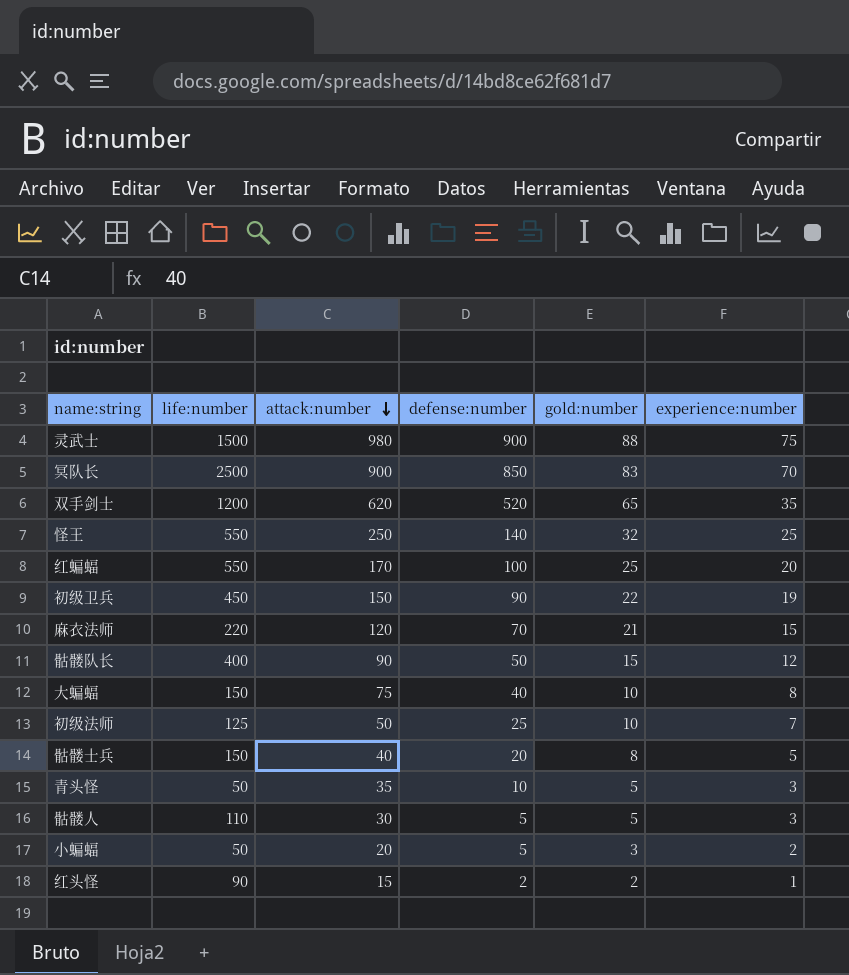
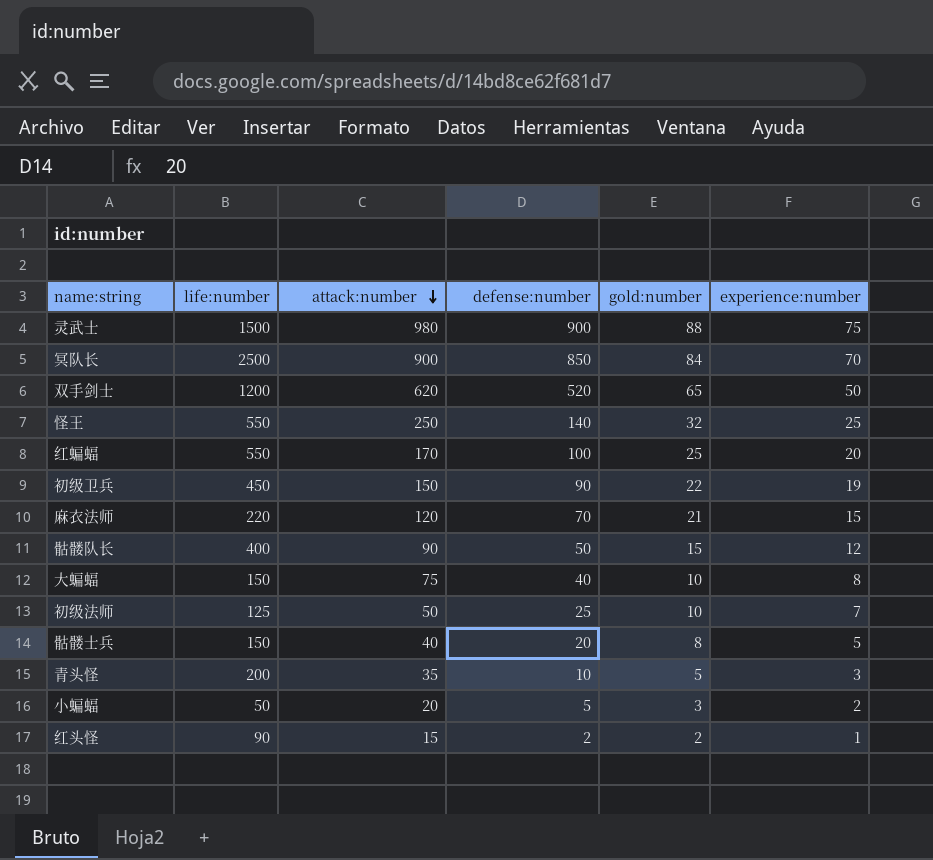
row 骷髅人: 110 | 30 | 5 | 5 | 3 -> none
冥队长 | gold:number: 83 -> 84
双手剑士 | experience:number: 35 -> 50
青头怪 | life:number: 50 -> 200

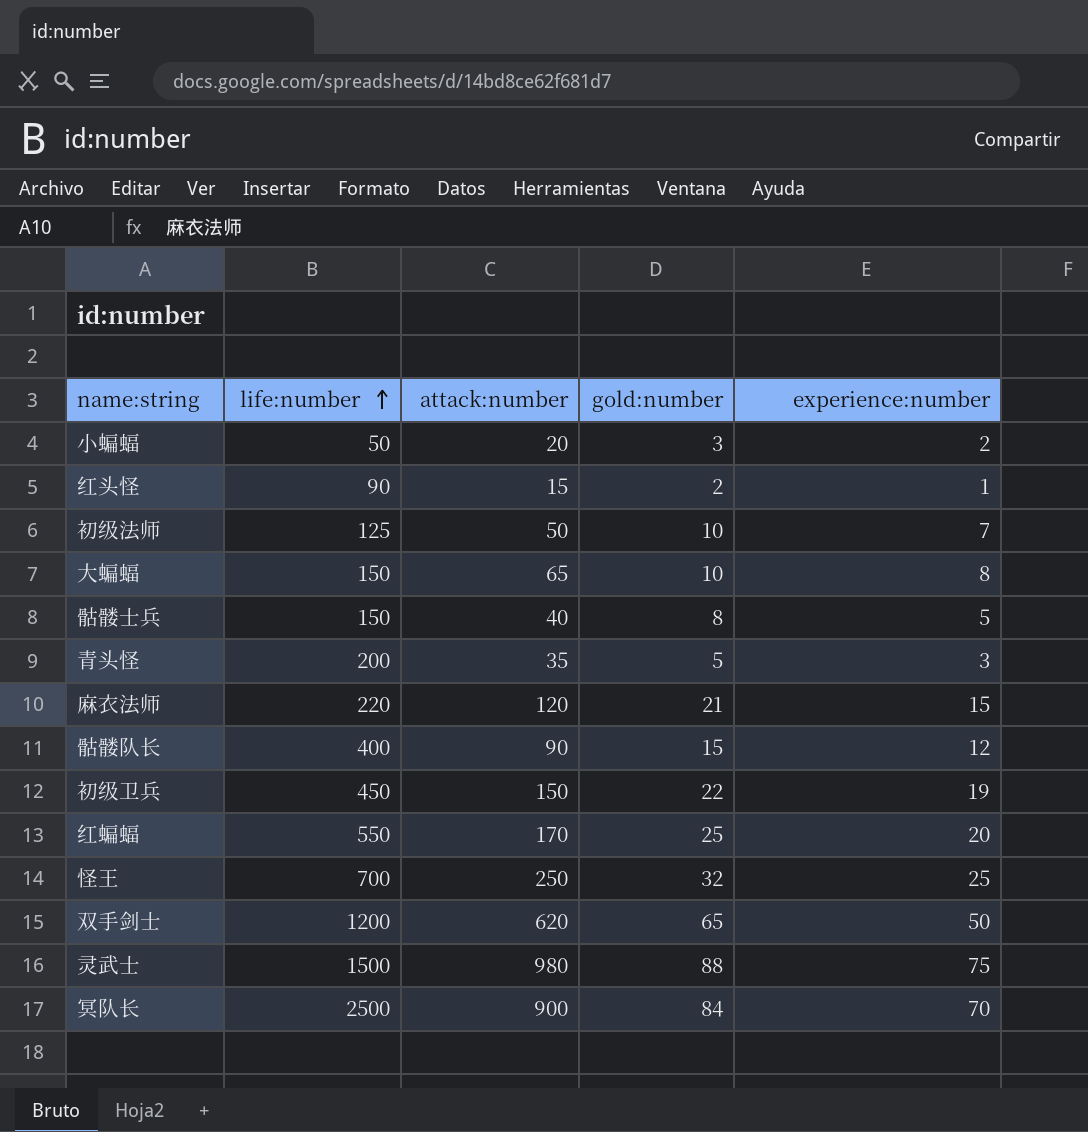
row order: attack:number descending -> life:number ascending
column defense:number | position: 4 -> none
大蝙蝠 | attack:number: 75 -> 65
怪王 | life:number: 550 -> 700

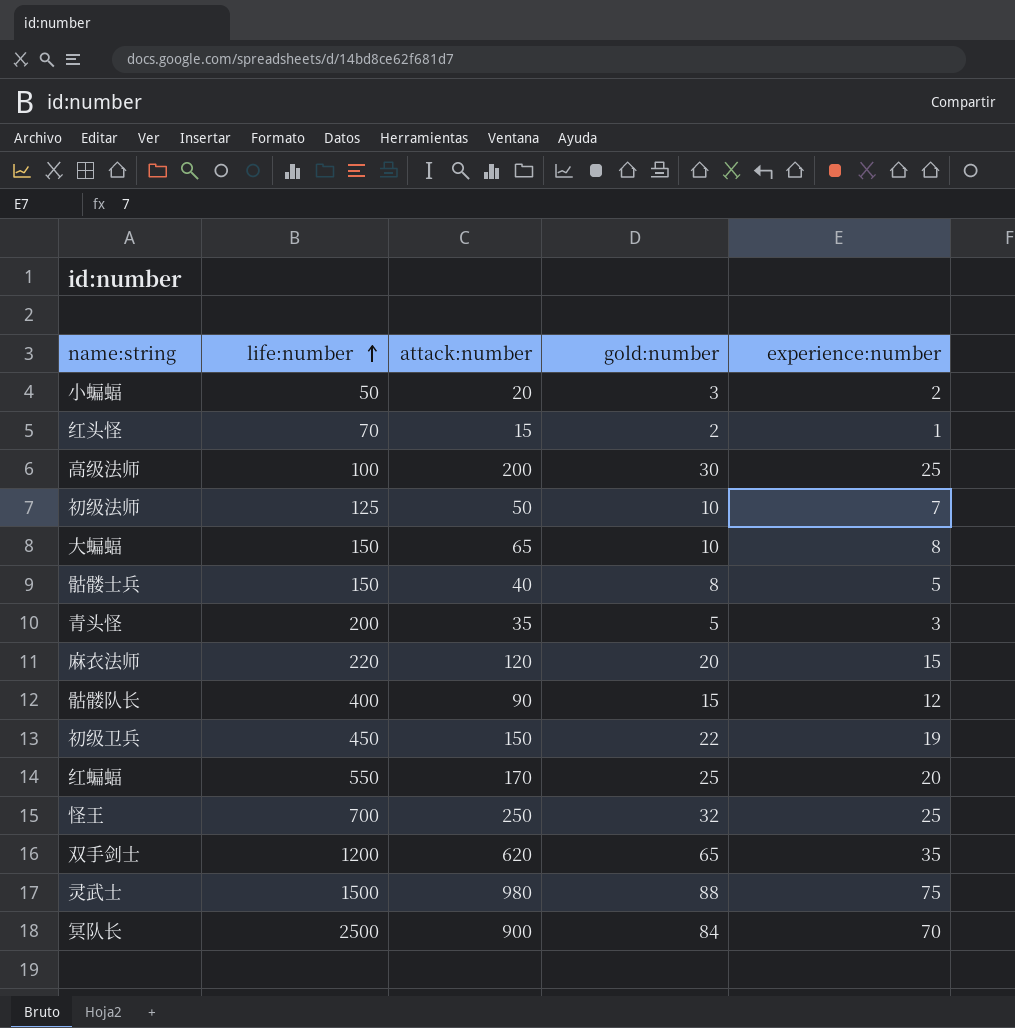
红头怪 | life:number: 90 -> 70
row 高级法师: none -> 100 | 200 | 30 | 25
麻衣法师 | gold:number: 21 -> 20
双手剑士 | experience:number: 50 -> 35

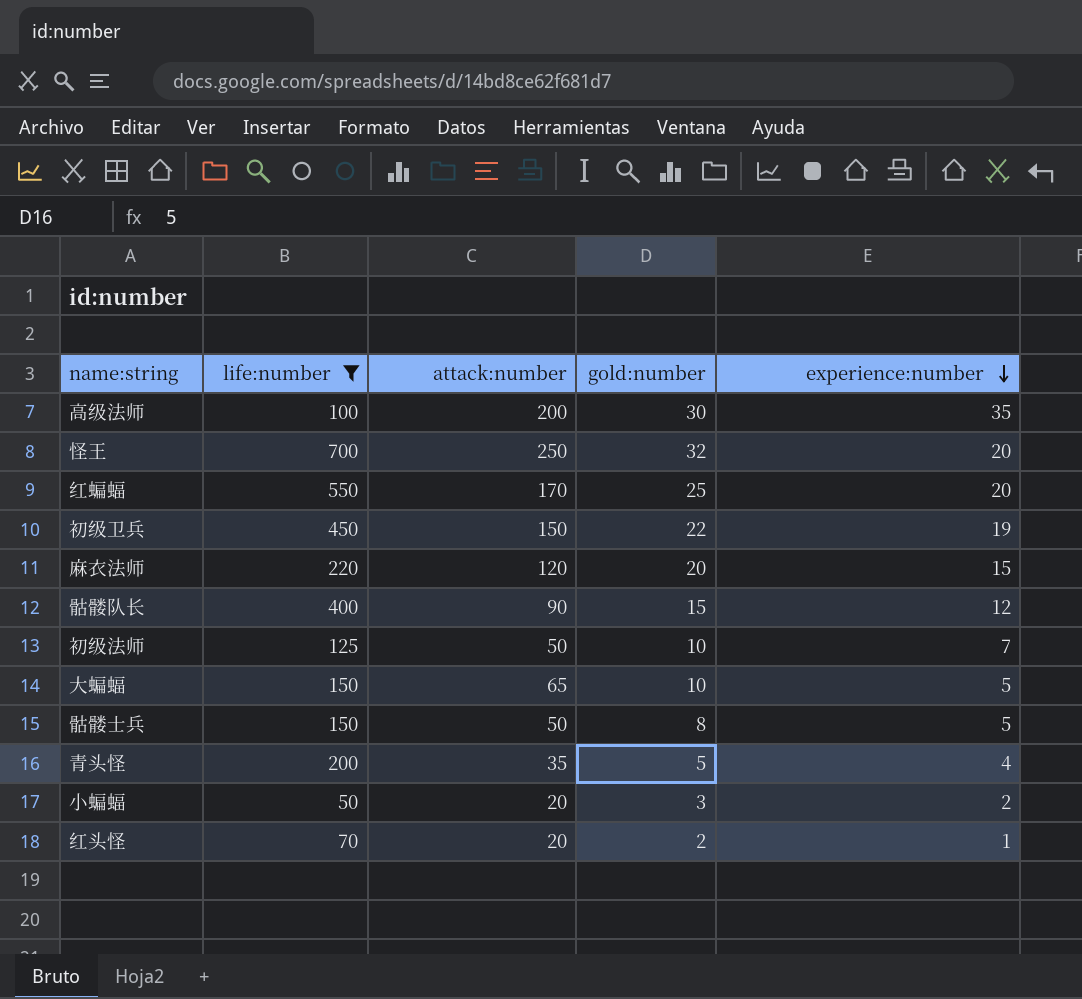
filter: none -> life:number <= 700
row order: life:number ascending -> experience:number descending
高级法师 | experience:number: 25 -> 35
怪王 | experience:number: 25 -> 20
大蝙蝠 | experience:number: 8 -> 5
骷髅士兵 | attack:number: 40 -> 50
青头怪 | experience:number: 3 -> 4
红头怪 | attack:number: 15 -> 20

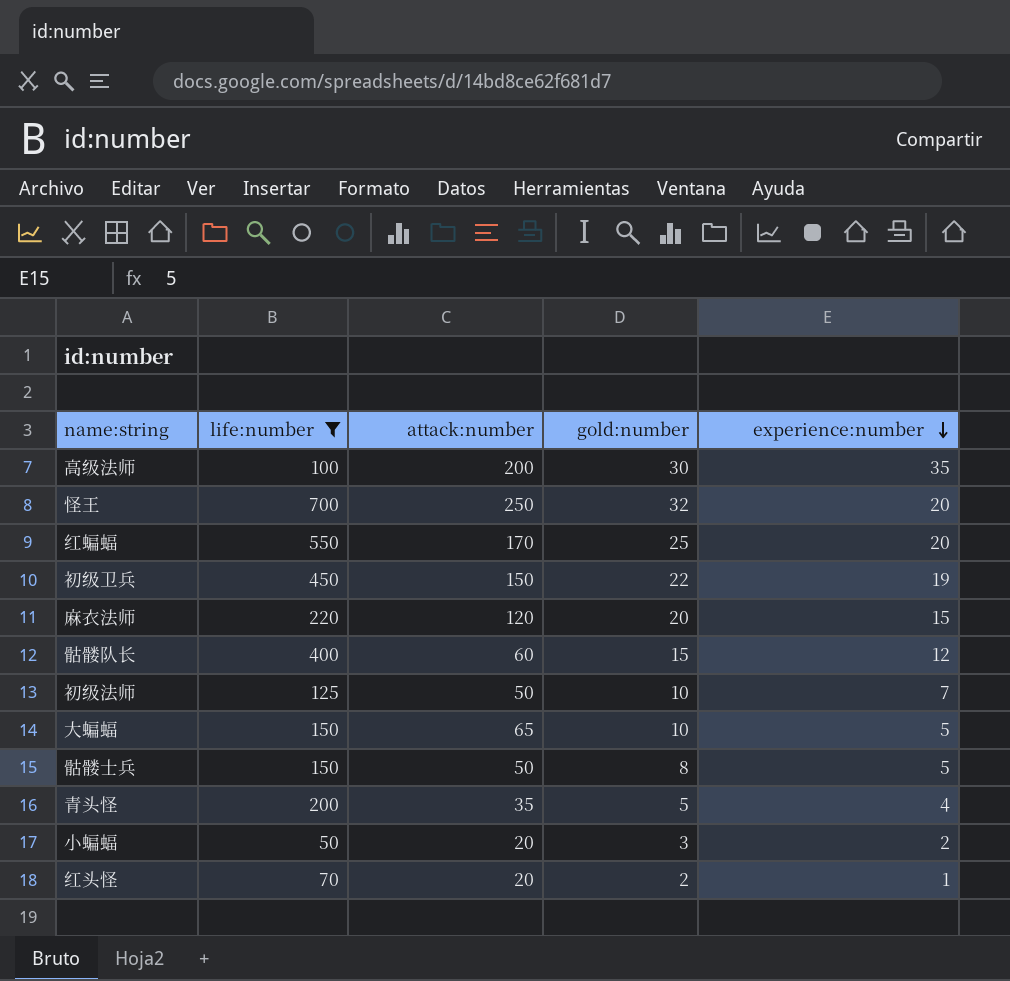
骷髅队长 | attack:number: 90 -> 60

